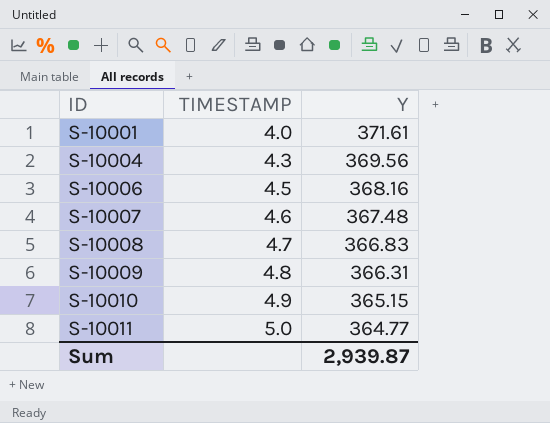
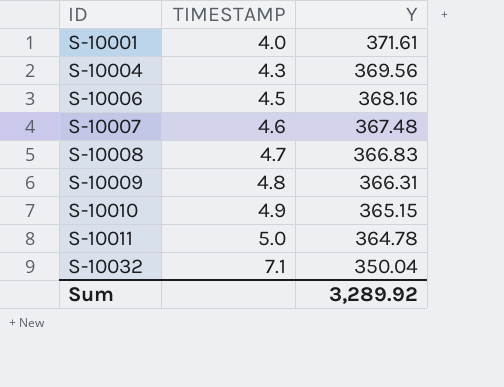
S-10011 | Y: 364.77 -> 364.78
row S-10032: none -> 7.1 | 350.04
Sum | Y: 2,939.87 -> 3,289.92

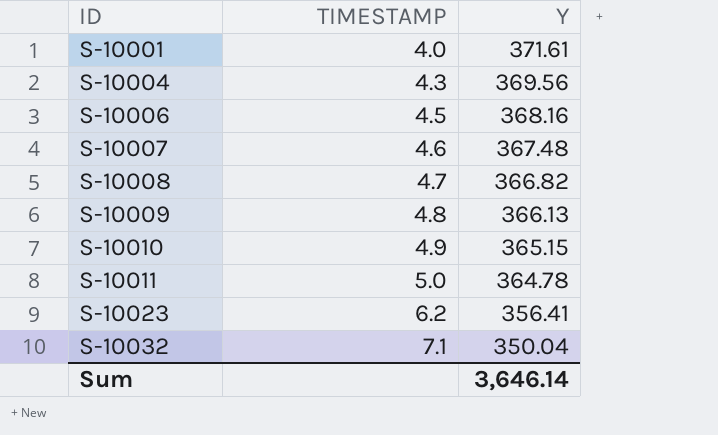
S-10008 | Y: 366.83 -> 366.82
S-10009 | Y: 366.31 -> 366.13
row S-10023: none -> 6.2 | 356.41
Sum | Y: 3,289.92 -> 3,646.14

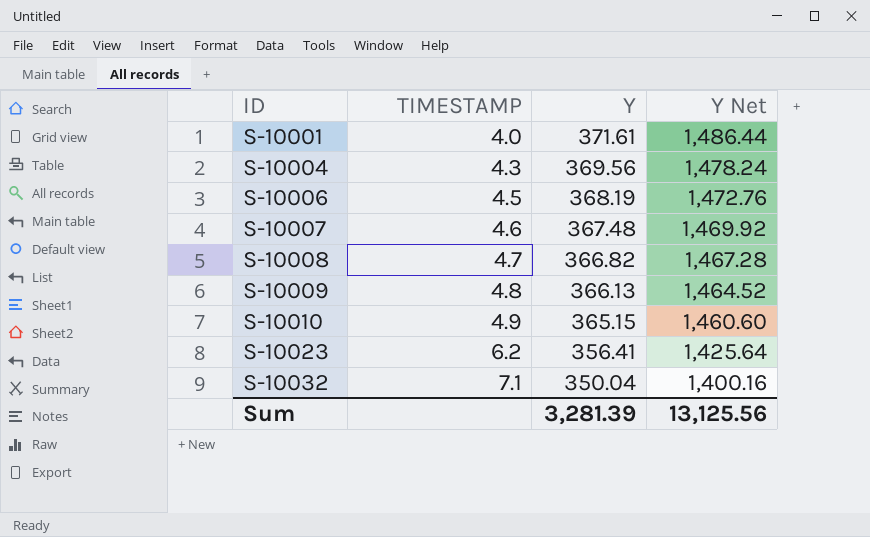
column Y Net | formula: none -> [Y] * 4
row S-10011: 5.0 | 364.78 -> none
S-10006 | Y: 368.16 -> 368.19
Sum | Y: 3,646.14 -> 3,281.39

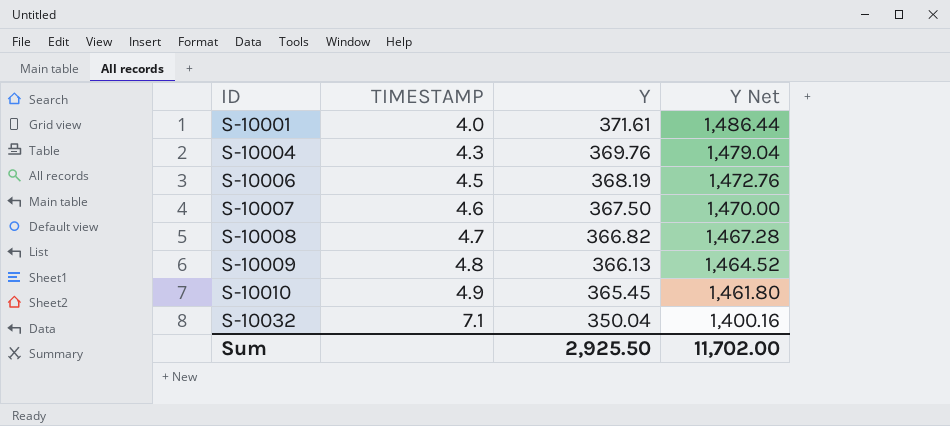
row S-10023: 6.2 | 356.41 | 1,425.64 -> none
S-10004 | Y: 369.56 -> 369.76
S-10004 | Y Net: 1,478.24 -> 1,479.04
S-10007 | Y: 367.48 -> 367.50
S-10007 | Y Net: 1,469.92 -> 1,470.00
S-10010 | Y: 365.15 -> 365.45
S-10010 | Y Net: 1,460.60 -> 1,461.80
Sum | Y: 3,281.39 -> 2,925.50
Sum | Y Net: 13,125.56 -> 11,702.00

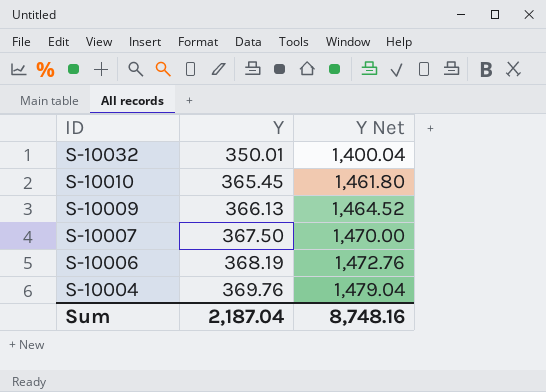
row order: ID ascending -> ID descending
column TIMESTAMP | position: 2 -> none
row S-10001: 4.0 | 371.61 | 1,486.44 -> none
row S-10008: 4.7 | 366.82 | 1,467.28 -> none
S-10032 | Y: 350.04 -> 350.01
S-10032 | Y Net: 1,400.16 -> 1,400.04
Sum | Y: 2,925.50 -> 2,187.04
Sum | Y Net: 11,702.00 -> 8,748.16

